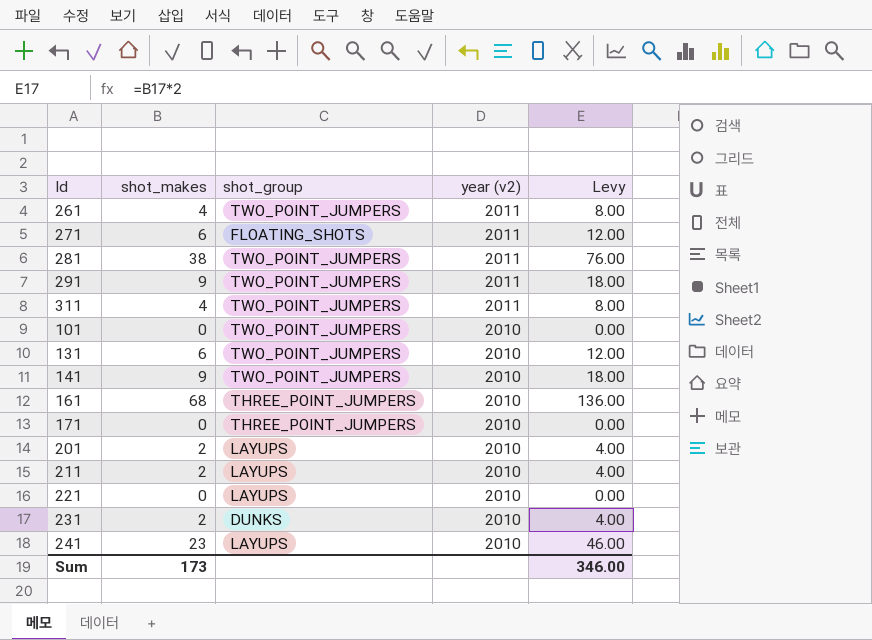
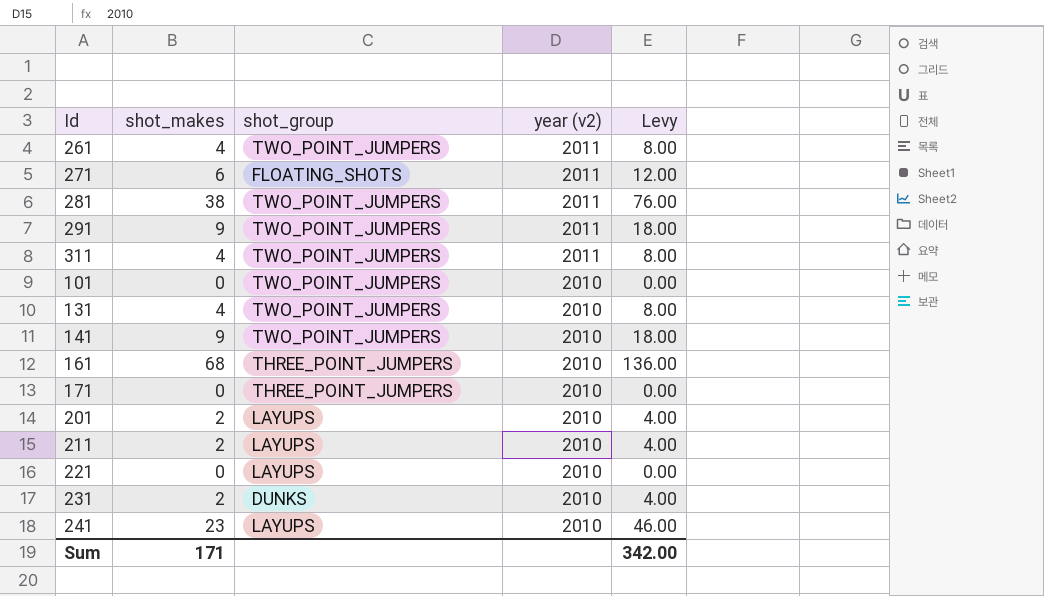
131 | shot_makes: 6 -> 4
131 | Levy: 12.00 -> 8.00
Sum | shot_makes: 173 -> 171
Sum | Levy: 346.00 -> 342.00

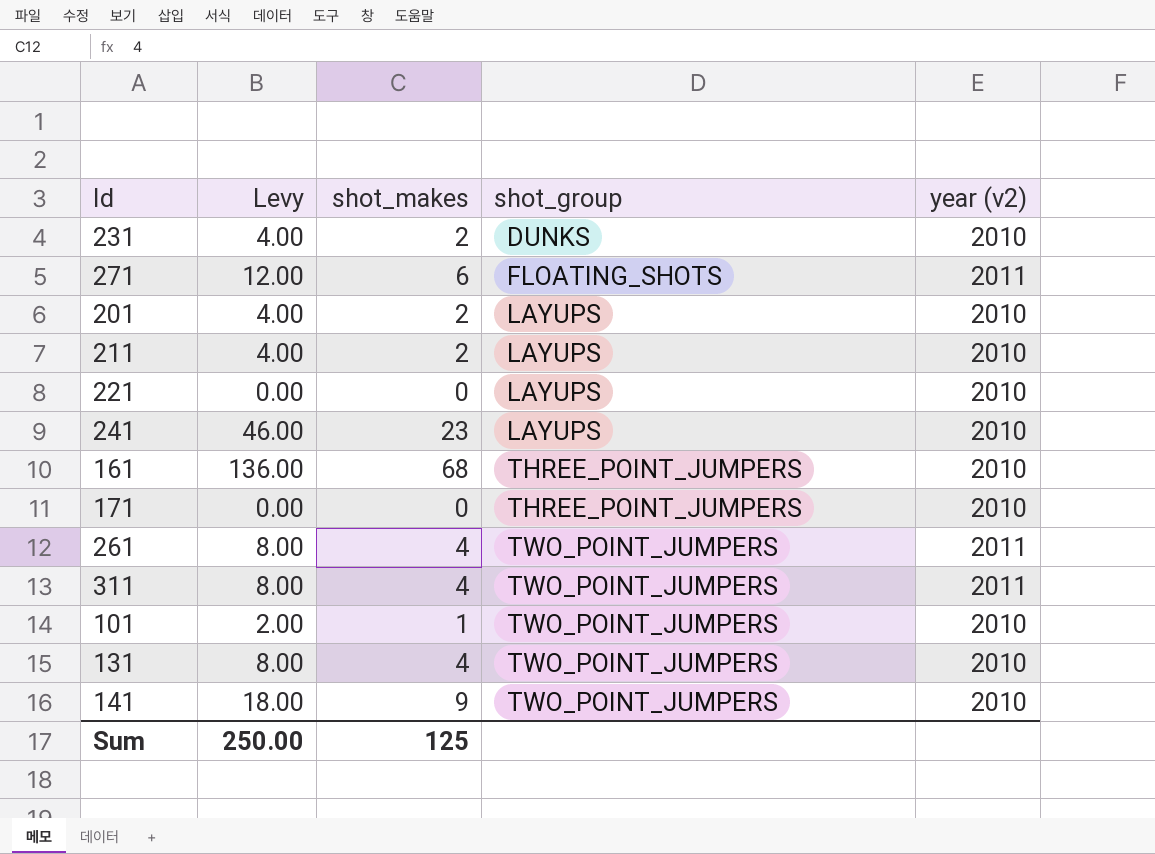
row order: year (v2) descending -> shot_group ascending
column Levy | position: 5 -> 2
row 281: 38 | TWO_POINT_JUMPERS | 2011 | 76.00 -> none
row 291: 9 | TWO_POINT_JUMPERS | 2011 | 18.00 -> none
101 | Levy: 0.00 -> 2.00
101 | shot_makes: 0 -> 1
Sum | Levy: 342.00 -> 250.00
Sum | shot_makes: 171 -> 125

